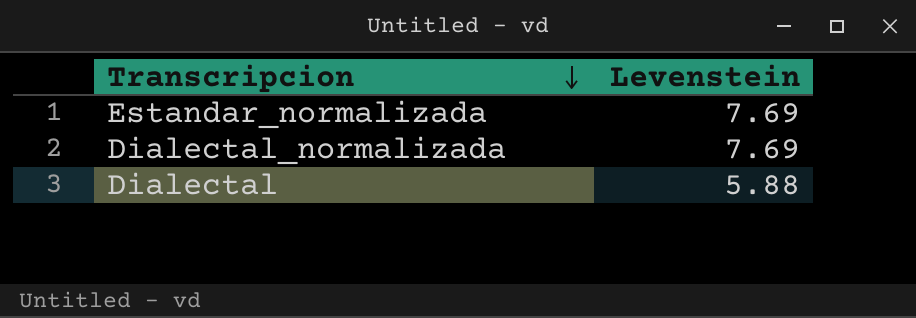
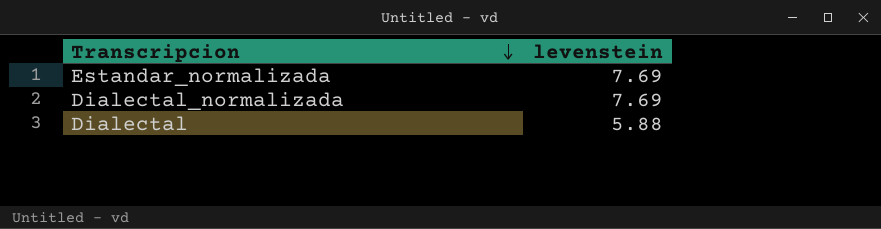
column name: Levenstein -> levenstein

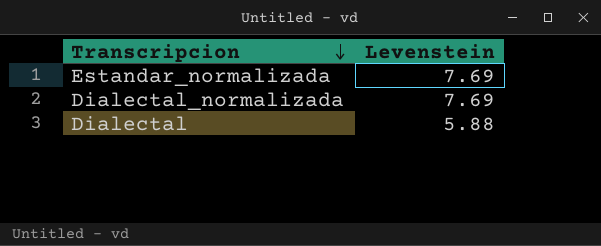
column name: levenstein -> Levenstein

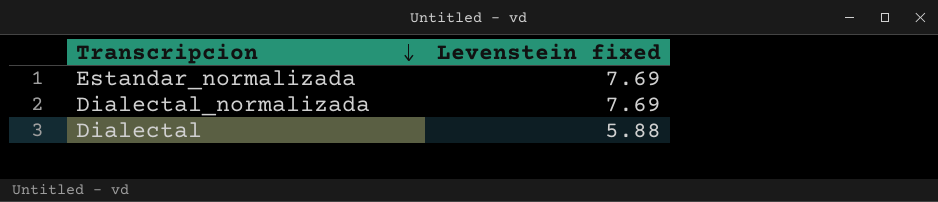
column name: Levenstein -> Levenstein fixed

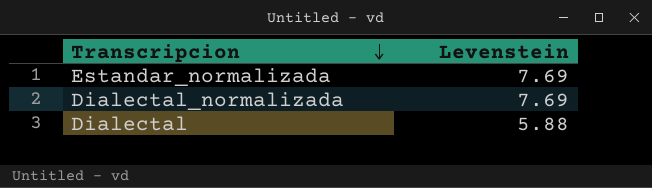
column name: Levenstein fixed -> Levenstein

